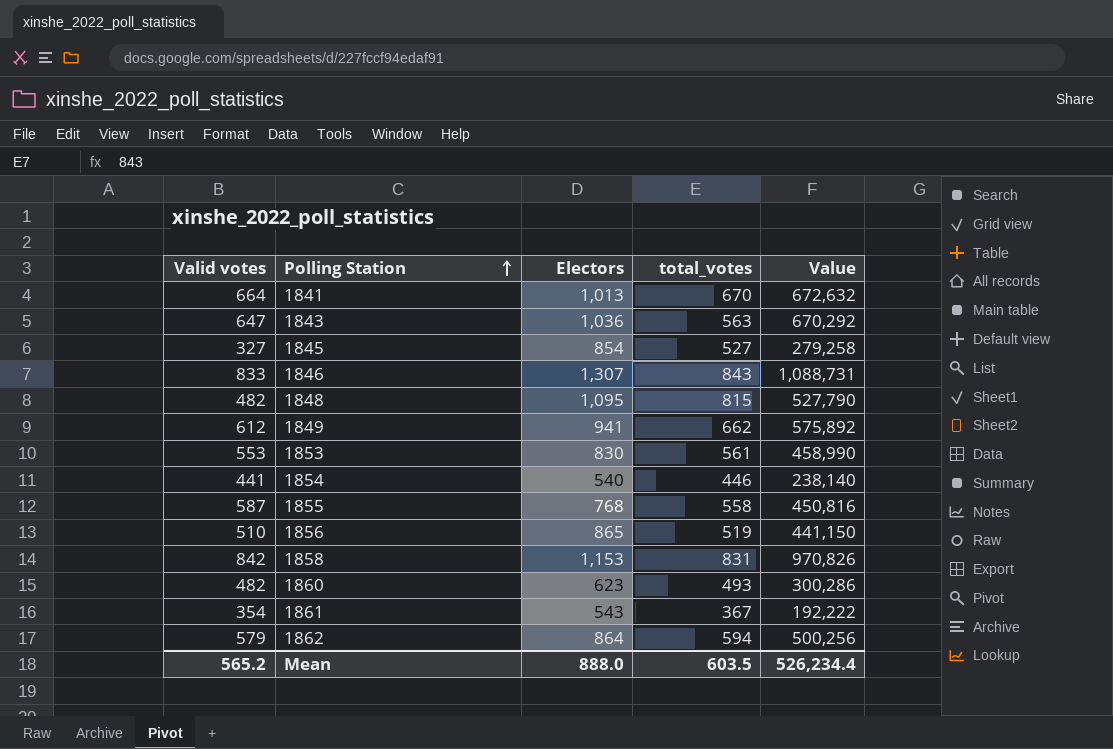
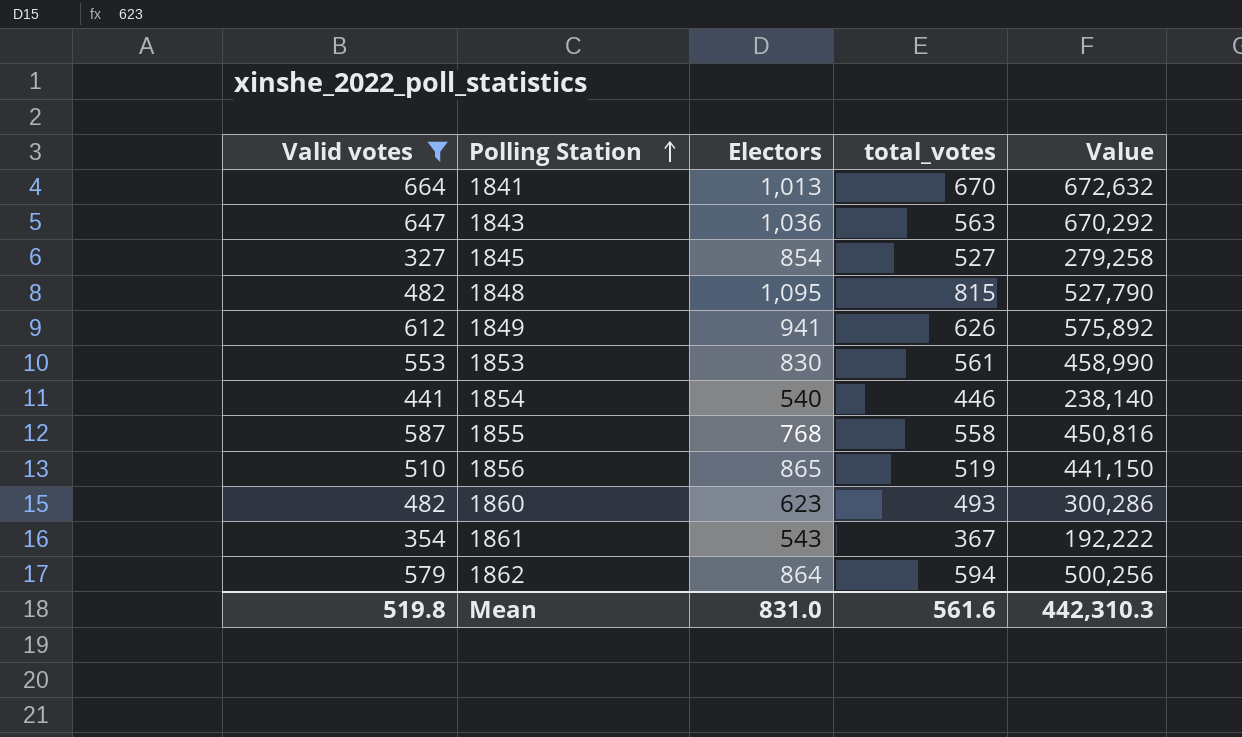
filter: none -> Valid votes <= 664
1849 | total_votes: 662 -> 626
Mean | Valid votes: 565.2 -> 519.8
Mean | Electors: 888.0 -> 831.0
Mean | total_votes: 603.5 -> 561.6
Mean | Value: 526,234.4 -> 442,310.3

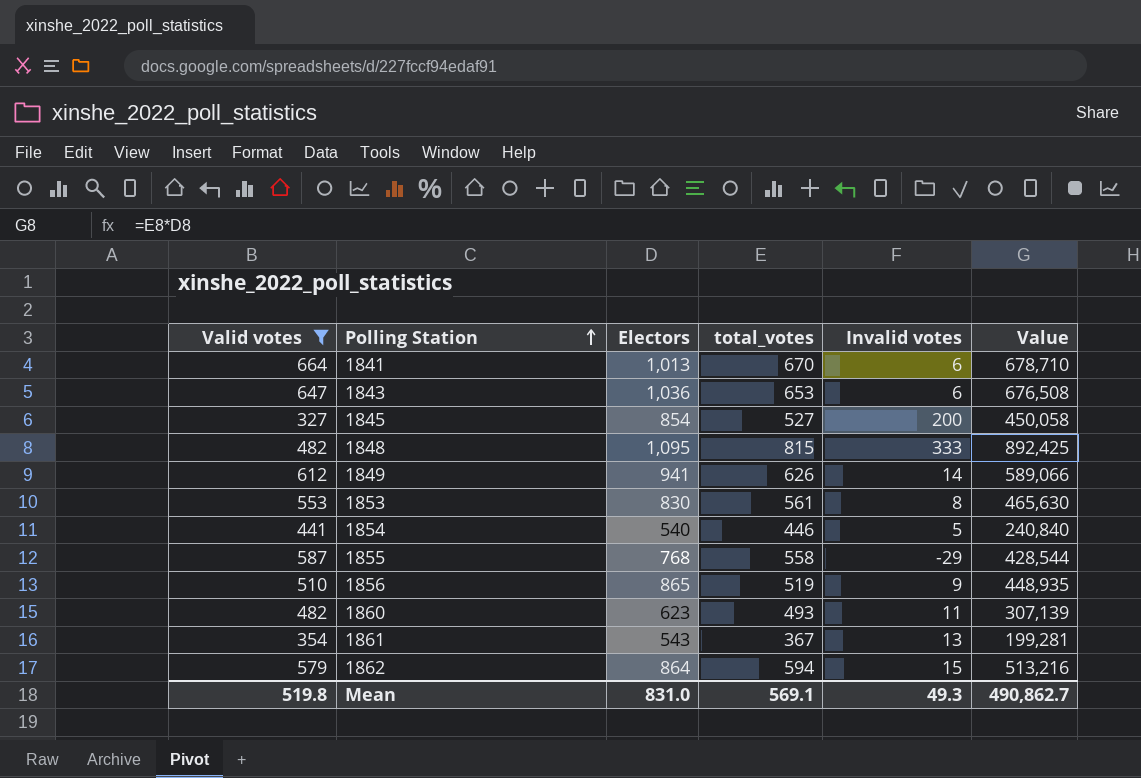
column Invalid votes | formula: none -> [total_votes] - [Valid votes]
column Value | formula: [Valid votes] * [Electors] -> [Electors] * [total_votes]
1843 | total_votes: 563 -> 653
Mean | total_votes: 561.6 -> 569.1
Mean | Value: 442,310.3 -> 490,862.7

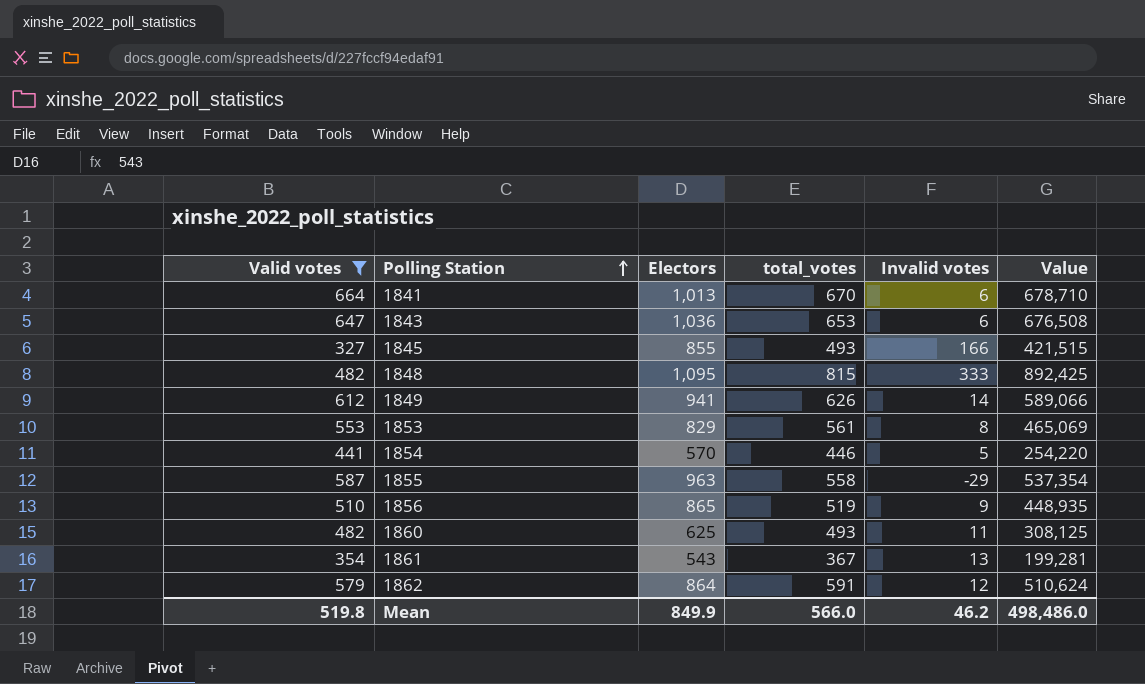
1845 | Electors: 854 -> 855
1845 | total_votes: 527 -> 493
1845 | Invalid votes: 200 -> 166
1845 | Value: 450,058 -> 421,515
1853 | Electors: 830 -> 829
1853 | Value: 465,630 -> 465,069
1854 | Electors: 540 -> 570
1854 | Value: 240,840 -> 254,220
1855 | Electors: 768 -> 963
1855 | Value: 428,544 -> 537,354
1860 | Electors: 623 -> 625
1860 | Value: 307,139 -> 308,125
1862 | total_votes: 594 -> 591
1862 | Invalid votes: 15 -> 12
1862 | Value: 513,216 -> 510,624
Mean | Electors: 831.0 -> 849.9
Mean | total_votes: 569.1 -> 566.0
Mean | Invalid votes: 49.3 -> 46.2
Mean | Value: 490,862.7 -> 498,486.0

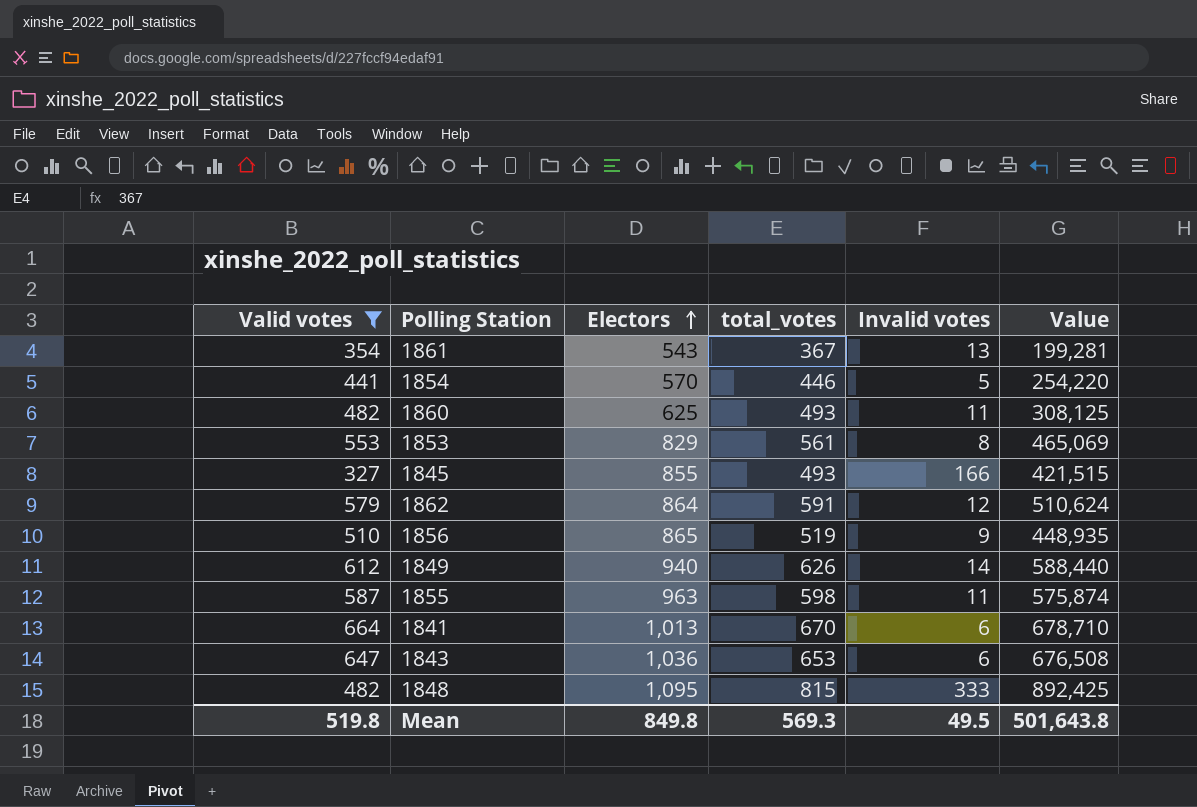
row order: Polling Station ascending -> Electors ascending
1849 | Electors: 941 -> 940
1849 | Value: 589,066 -> 588,440
1855 | total_votes: 558 -> 598
1855 | Invalid votes: -29 -> 11
1855 | Value: 537,354 -> 575,874
Mean | Electors: 849.9 -> 849.8
Mean | total_votes: 566.0 -> 569.3
Mean | Invalid votes: 46.2 -> 49.5
Mean | Value: 498,486.0 -> 501,643.8

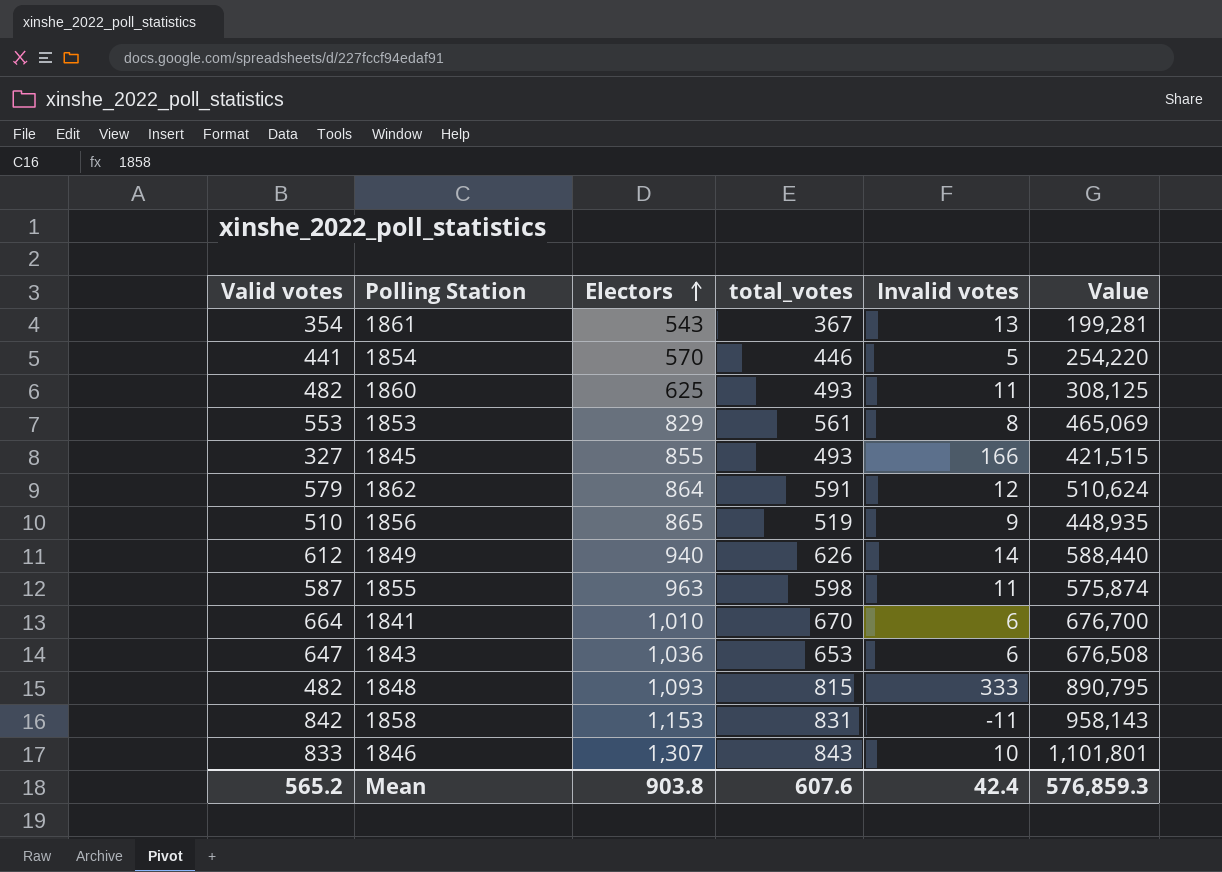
filter: Valid votes <= 664 -> none
1841 | Electors: 1,013 -> 1,010
1841 | Value: 678,710 -> 676,700
1848 | Electors: 1,095 -> 1,093
1848 | Value: 892,425 -> 890,795
Mean | Valid votes: 519.8 -> 565.2
Mean | Electors: 849.8 -> 903.8
Mean | total_votes: 569.3 -> 607.6
Mean | Invalid votes: 49.5 -> 42.4
Mean | Value: 501,643.8 -> 576,859.3

